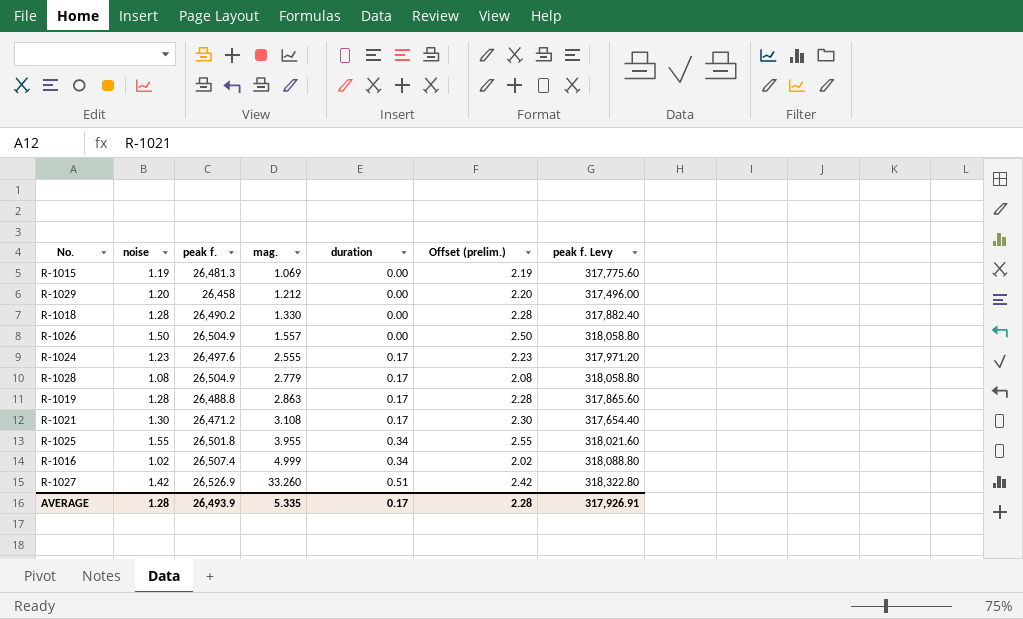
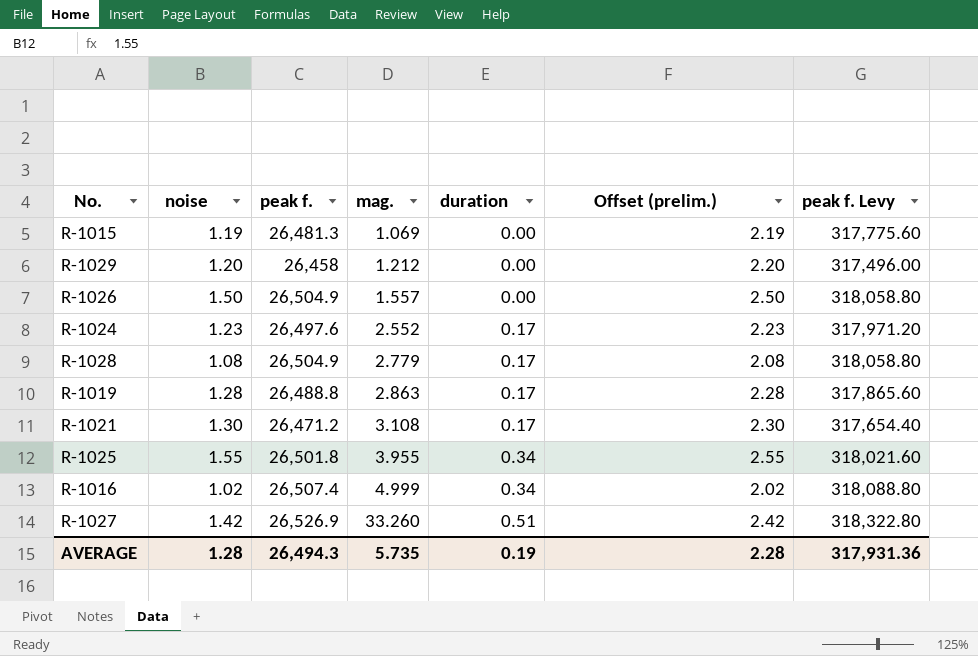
row R-1018: 1.28 | 26,490.2 | 1.330 | 0.00 | 2.28 | 317,882.40 -> none
R-1024 | mag.: 2.555 -> 2.552
AVERAGE | peak f.: 26,493.9 -> 26,494.3
AVERAGE | mag.: 5.335 -> 5.735
AVERAGE | duration: 0.17 -> 0.19
AVERAGE | peak f. Levy: 317,926.91 -> 317,931.36

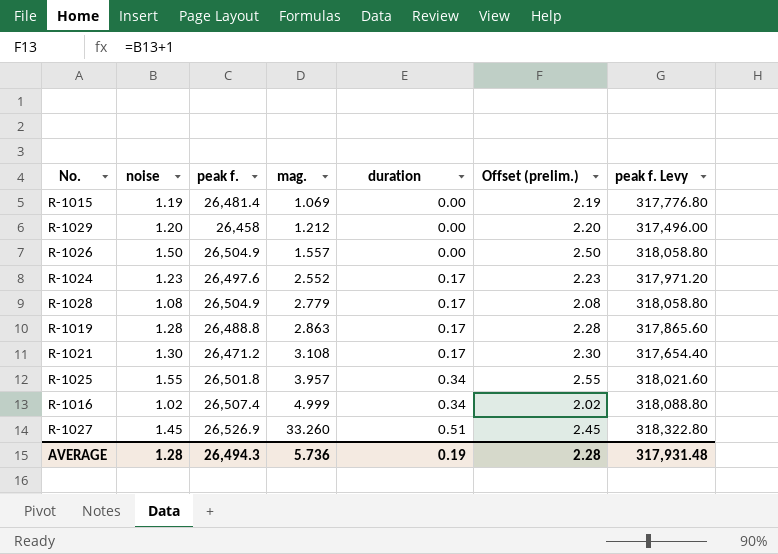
R-1015 | peak f.: 26,481.3 -> 26,481.4
R-1015 | peak f. Levy: 317,775.60 -> 317,776.80
R-1025 | mag.: 3.955 -> 3.957
R-1027 | noise: 1.42 -> 1.45
R-1027 | Offset (prelim.): 2.42 -> 2.45
AVERAGE | mag.: 5.735 -> 5.736
AVERAGE | peak f. Levy: 317,931.36 -> 317,931.48

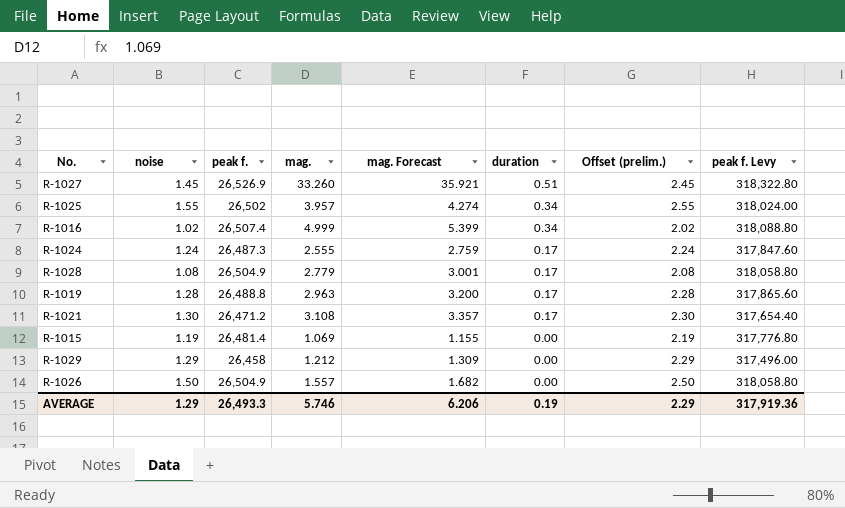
row order: mag. ascending -> duration descending
column mag. Forecast | formula: none -> [mag.] * 1.08
R-1025 | peak f.: 26,501.8 -> 26,502
R-1025 | peak f. Levy: 318,021.60 -> 318,024.00
R-1024 | noise: 1.23 -> 1.24
R-1024 | peak f.: 26,497.6 -> 26,487.3
R-1024 | mag.: 2.552 -> 2.555
R-1024 | Offset (prelim.): 2.23 -> 2.24
R-1024 | peak f. Levy: 317,971.20 -> 317,847.60
R-1019 | mag.: 2.863 -> 2.963
R-1029 | noise: 1.20 -> 1.29
R-1029 | Offset (prelim.): 2.20 -> 2.29
AVERAGE | noise: 1.28 -> 1.29
AVERAGE | peak f.: 26,494.3 -> 26,493.3
AVERAGE | mag.: 5.736 -> 5.746
AVERAGE | Offset (prelim.): 2.28 -> 2.29
AVERAGE | peak f. Levy: 317,931.48 -> 317,919.36

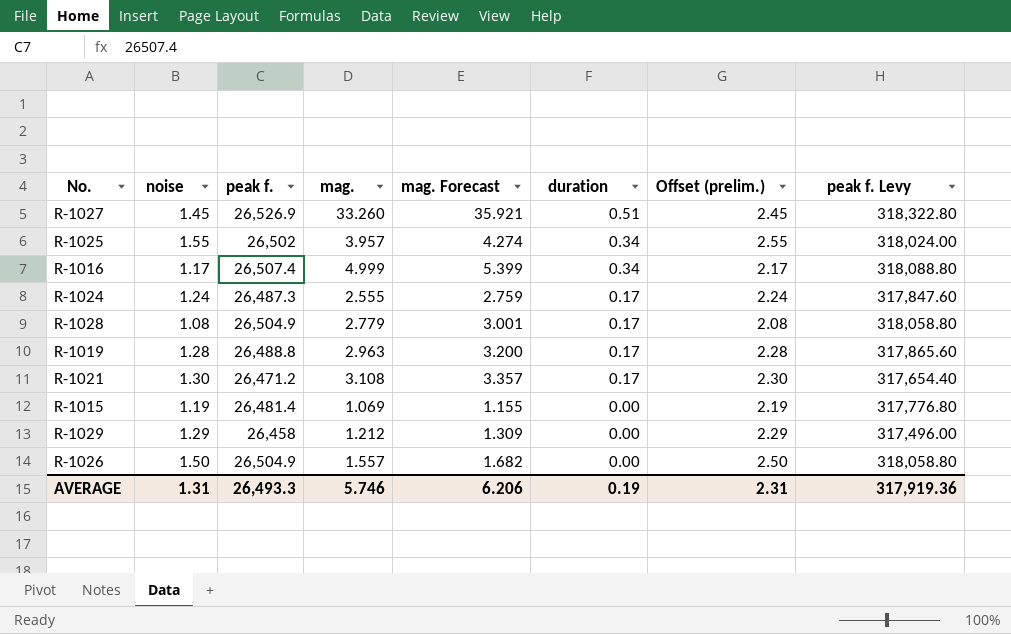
R-1016 | noise: 1.02 -> 1.17
R-1016 | Offset (prelim.): 2.02 -> 2.17
AVERAGE | noise: 1.29 -> 1.31
AVERAGE | Offset (prelim.): 2.29 -> 2.31

